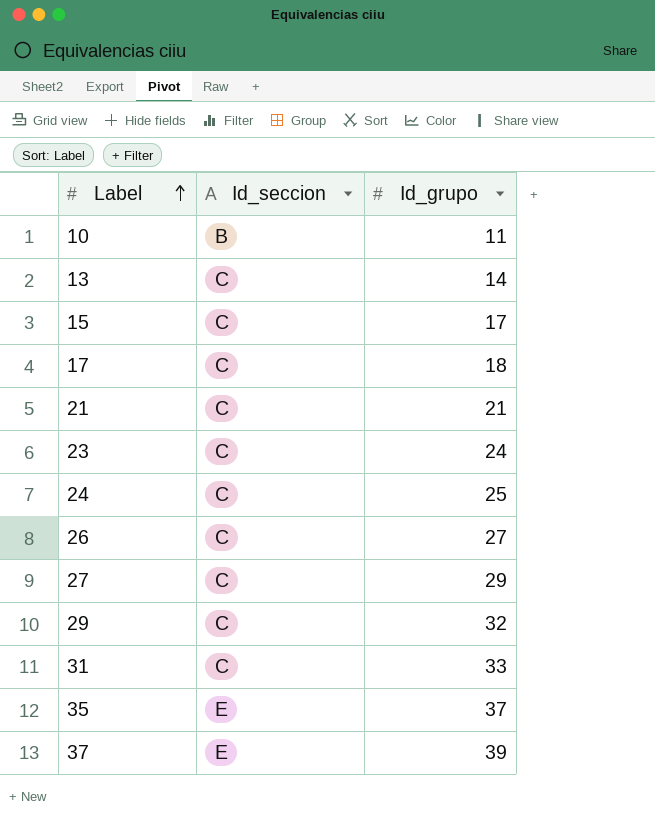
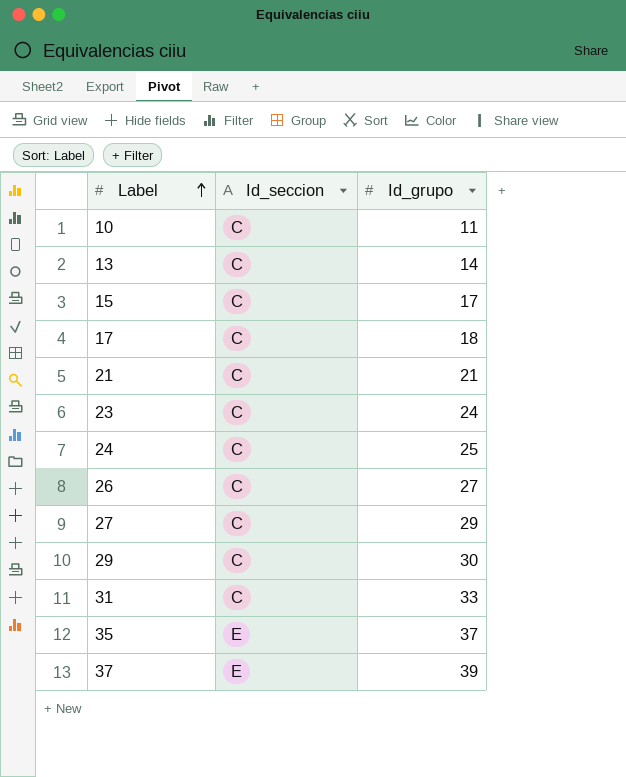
10 | Id_seccion: B -> C
29 | Id_grupo: 32 -> 30

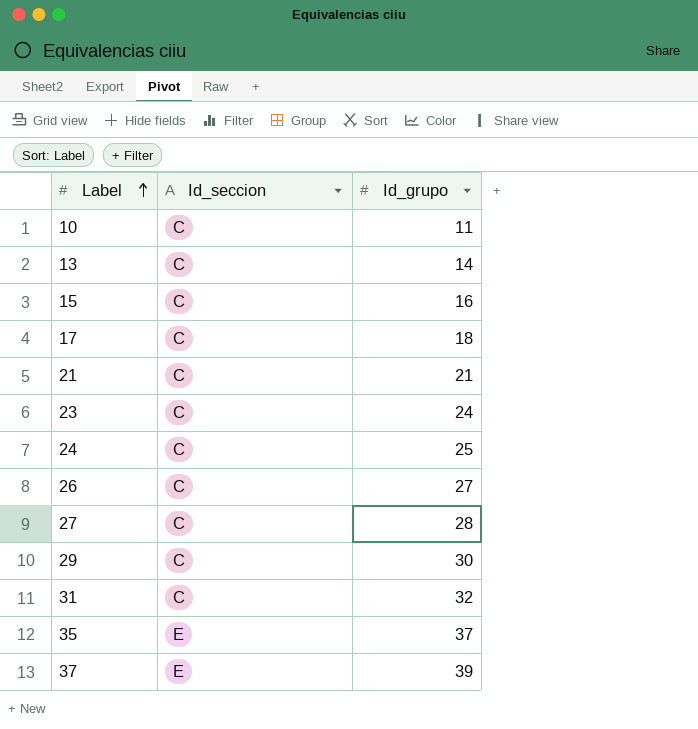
15 | Id_grupo: 17 -> 16
27 | Id_grupo: 29 -> 28
31 | Id_grupo: 33 -> 32

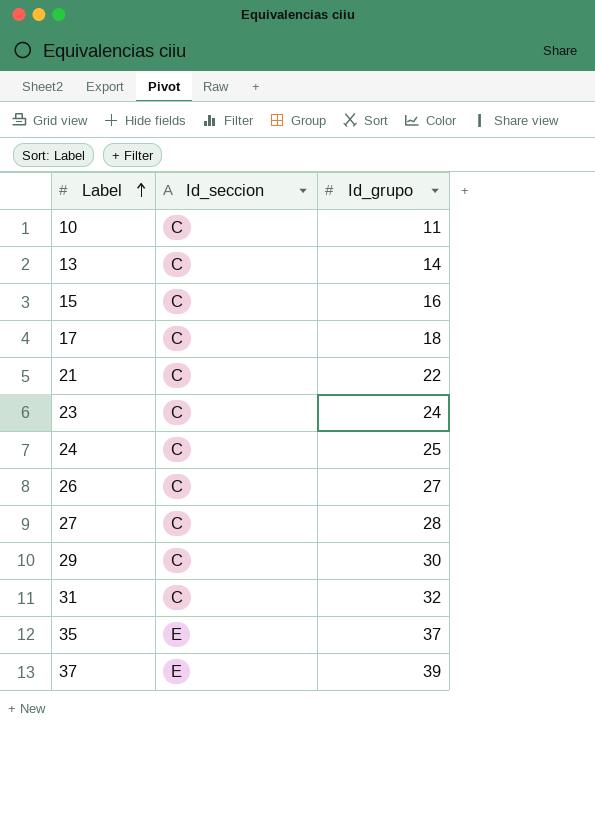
21 | Id_grupo: 21 -> 22

